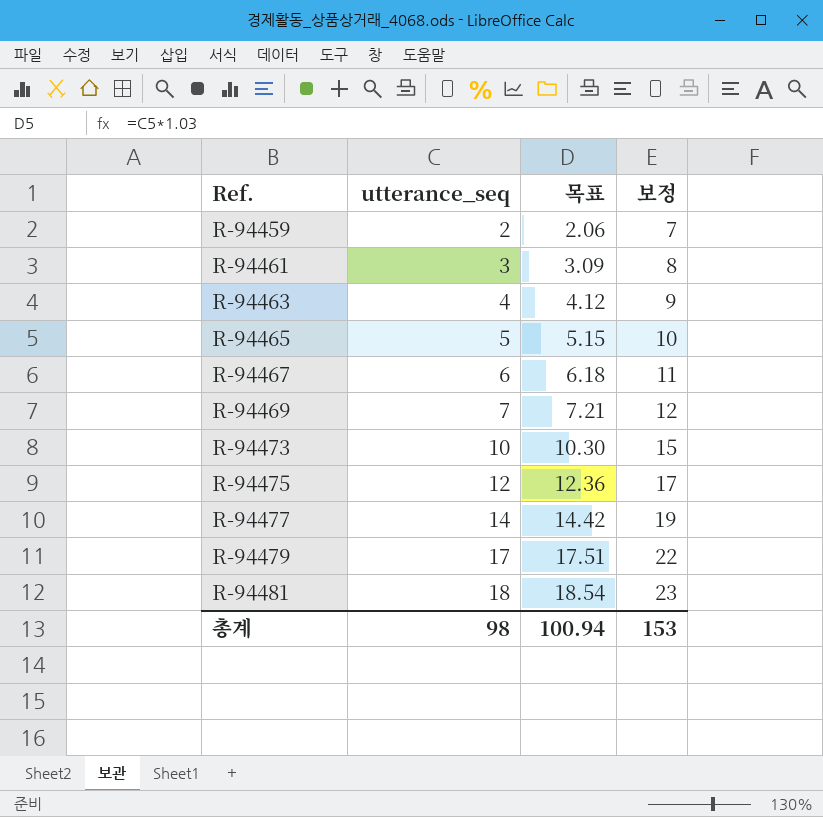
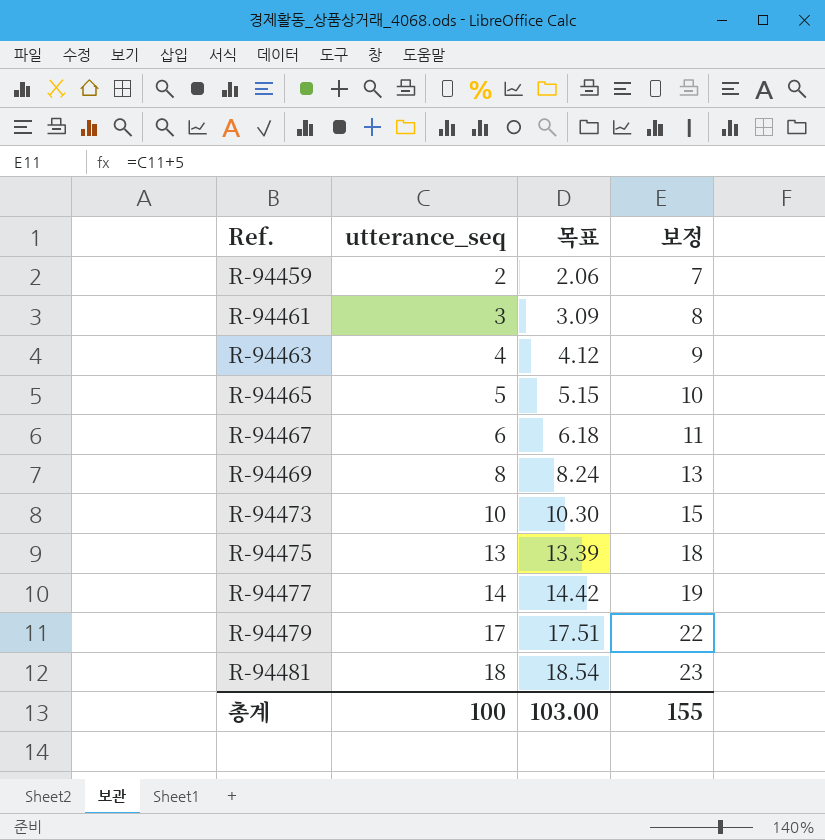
R-94469 | utterance_seq: 7 -> 8
R-94469 | 목표: 7.21 -> 8.24
R-94469 | 보정: 12 -> 13
R-94475 | utterance_seq: 12 -> 13
R-94475 | 목표: 12.36 -> 13.39
R-94475 | 보정: 17 -> 18
총계 | utterance_seq: 98 -> 100
총계 | 목표: 100.94 -> 103.00
총계 | 보정: 153 -> 155

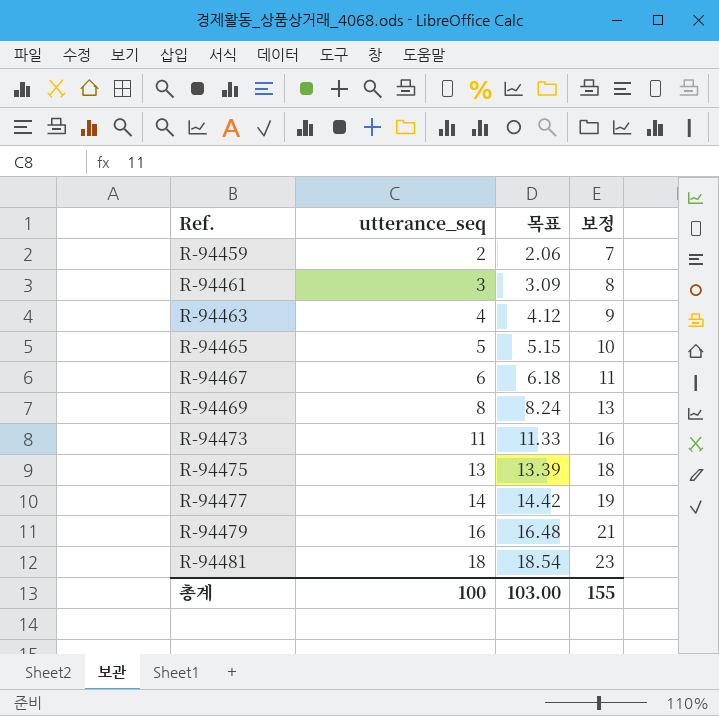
R-94473 | utterance_seq: 10 -> 11
R-94473 | 목표: 10.30 -> 11.33
R-94473 | 보정: 15 -> 16
R-94479 | utterance_seq: 17 -> 16
R-94479 | 목표: 17.51 -> 16.48
R-94479 | 보정: 22 -> 21

